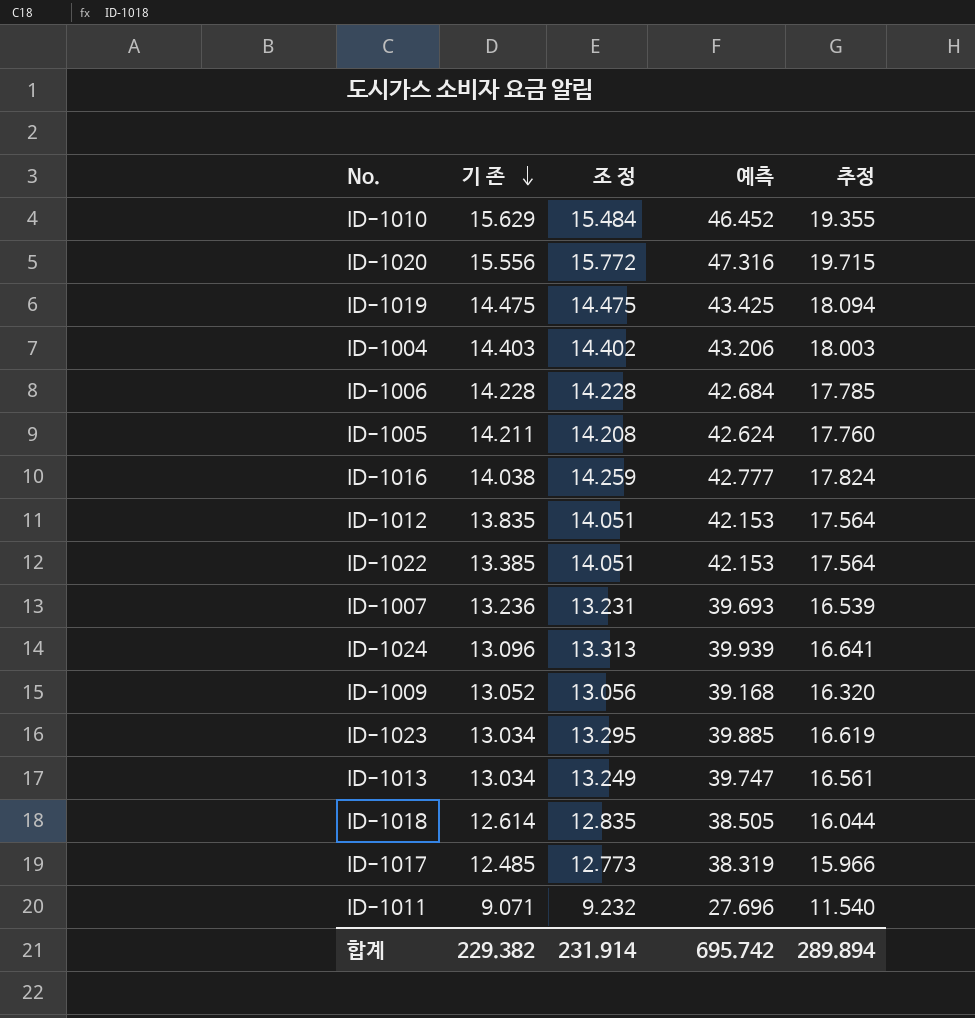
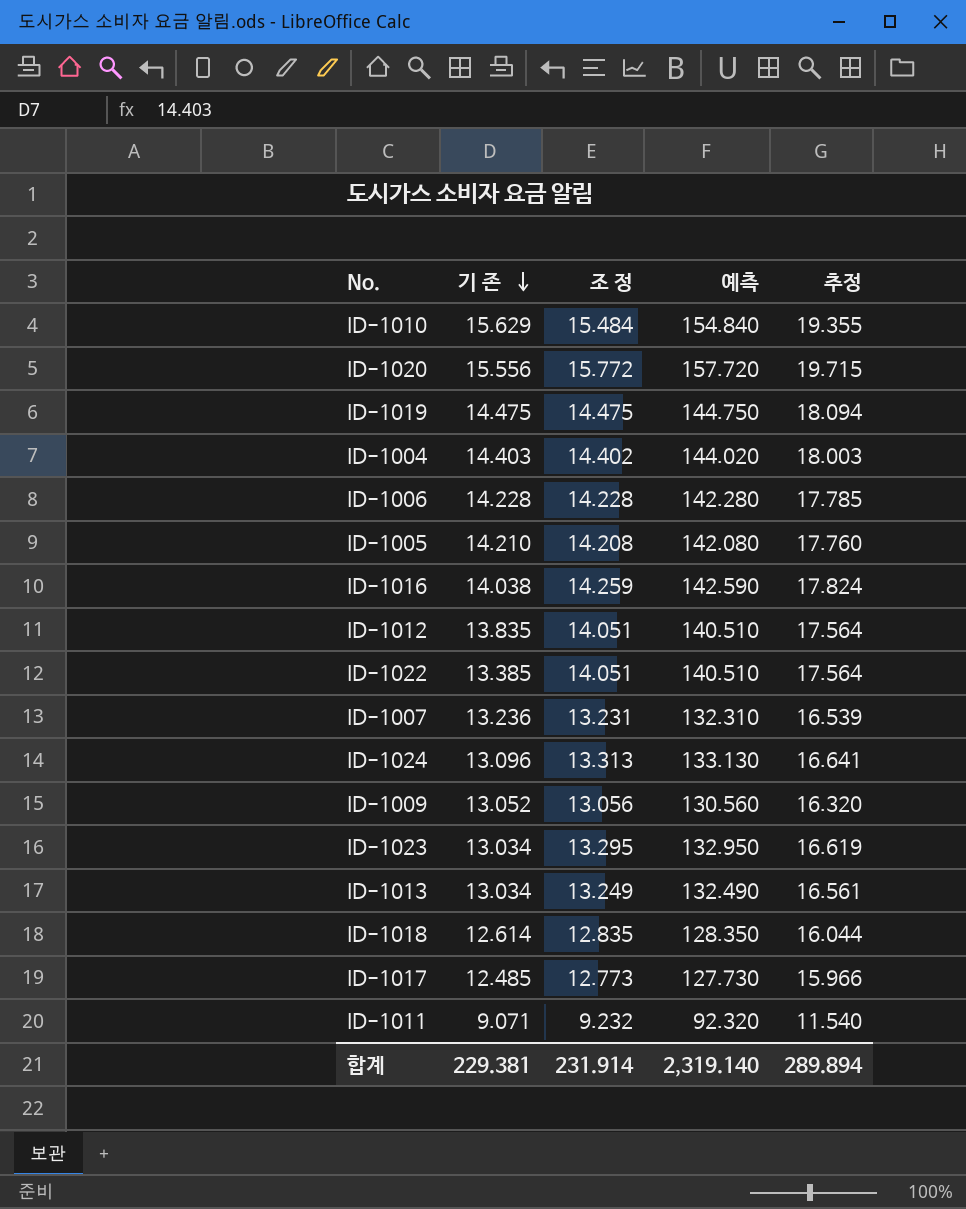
column 예측 | formula: [조 정] * 3 -> [조 정] * 10
ID-1005 | 기 존: 14.211 -> 14.210
합계 | 기 존: 229.382 -> 229.381
합계 | 예측: 695.742 -> 2,319.140

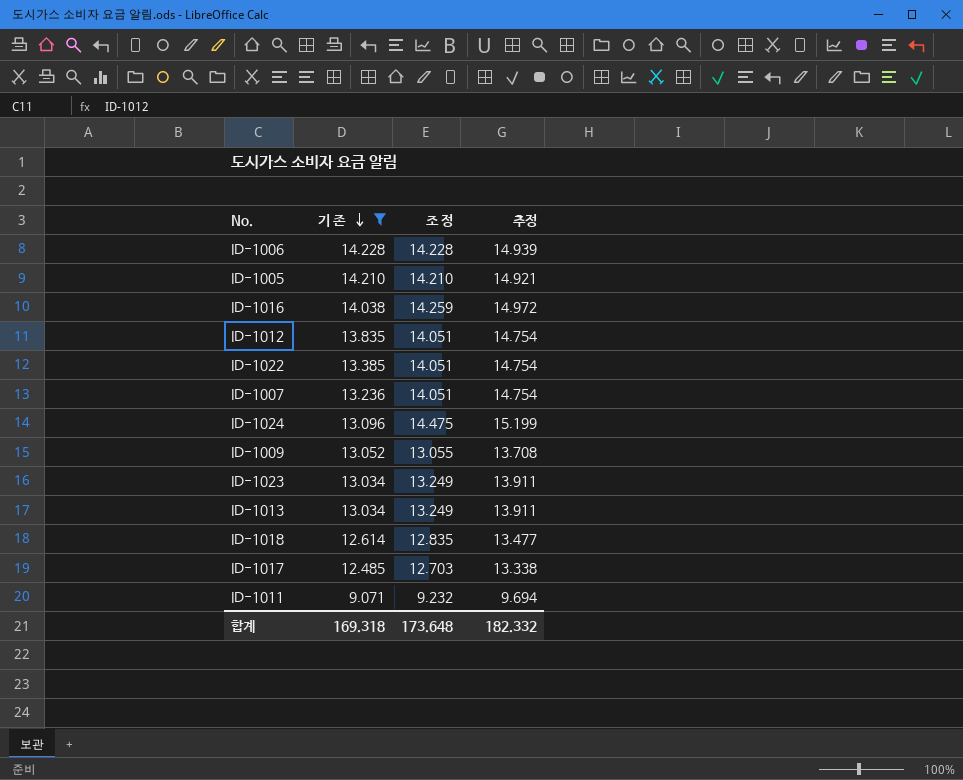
filter: none -> 기 존 <= 14.228
column 예측 | formula: [조 정] * 10 -> none
column 추정 | formula: [조 정] * 1.25 -> [조 정] * 1.05
ID-1005 | 조 정: 14.208 -> 14.210
ID-1007 | 조 정: 13.231 -> 14.051
ID-1024 | 조 정: 13.313 -> 14.475
ID-1009 | 조 정: 13.056 -> 13.055
ID-1023 | 조 정: 13.295 -> 13.249
ID-1017 | 조 정: 12.773 -> 12.703
합계 | 기 존: 229.381 -> 169.318
합계 | 조 정: 231.914 -> 173.648
합계 | 추정: 289.894 -> 182.332

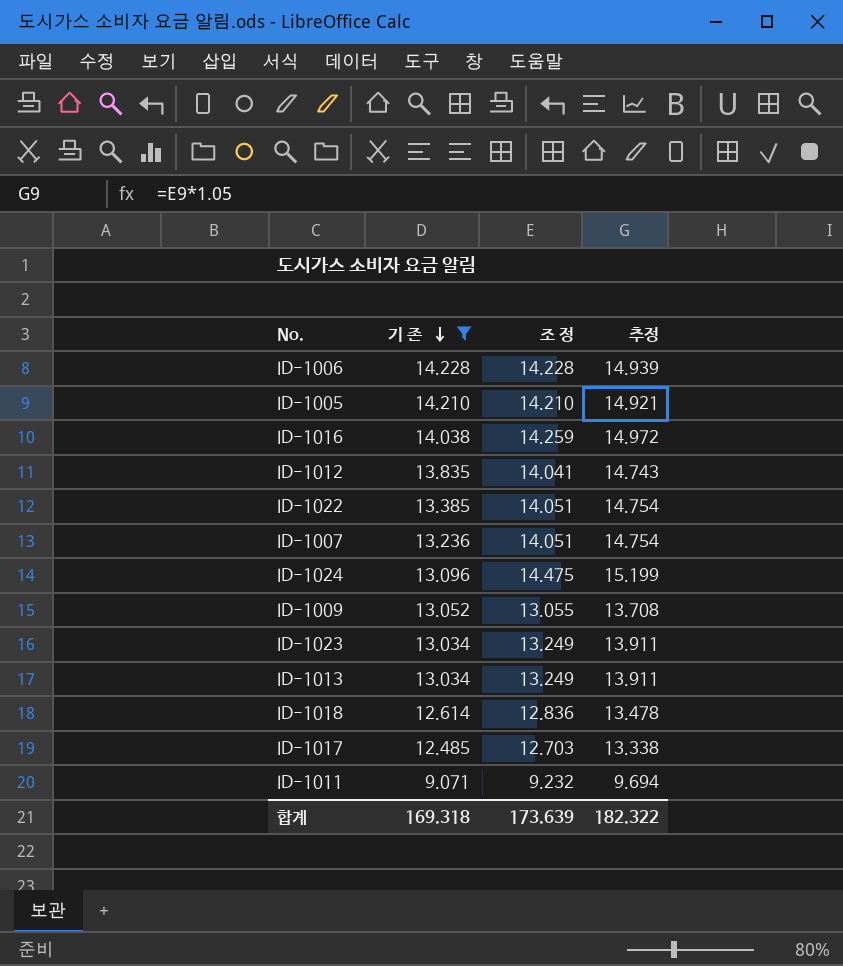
ID-1012 | 조 정: 14.051 -> 14.041
ID-1012 | 추정: 14.754 -> 14.743
ID-1018 | 조 정: 12.835 -> 12.836
ID-1018 | 추정: 13.477 -> 13.478
합계 | 조 정: 173.648 -> 173.639
합계 | 추정: 182.332 -> 182.322

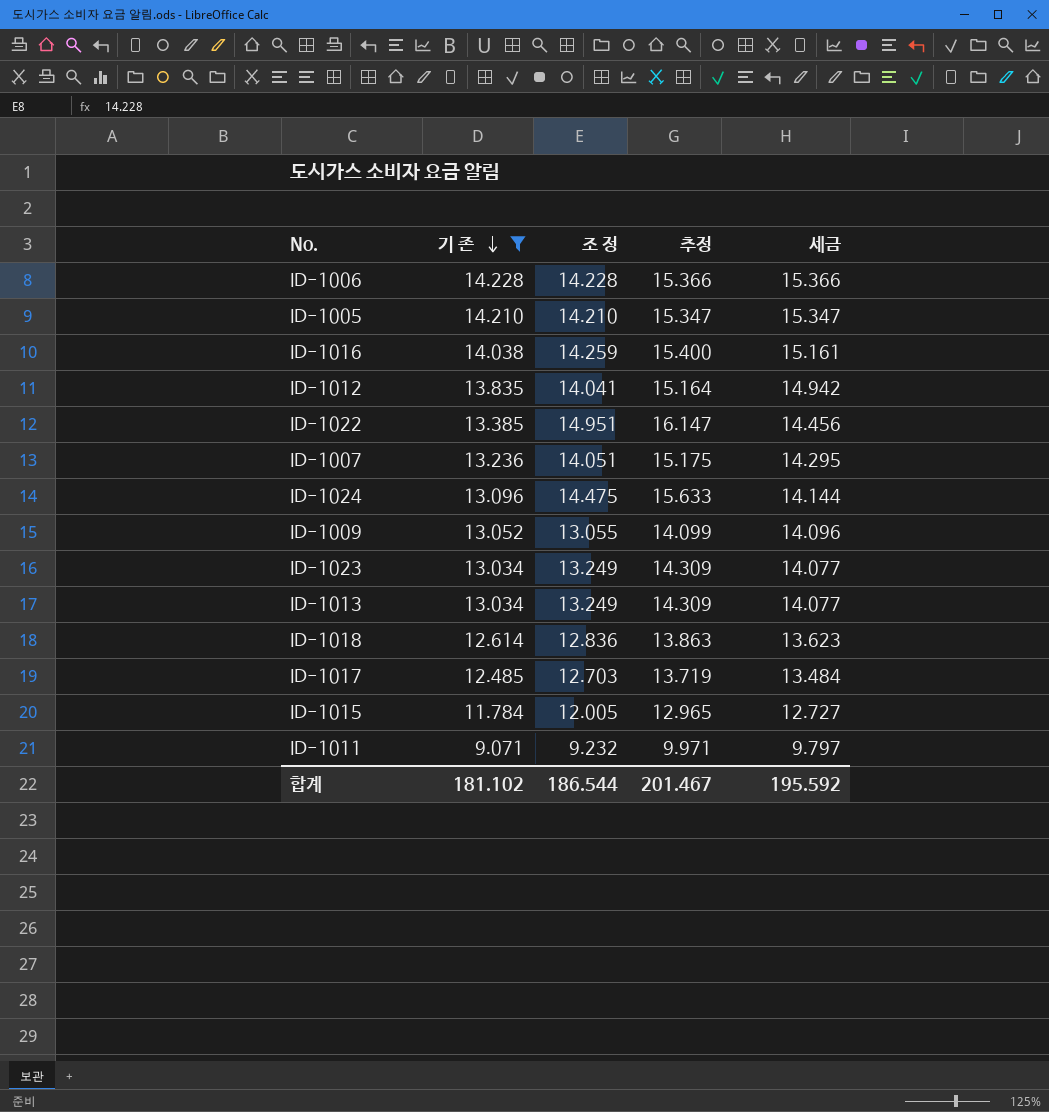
column 추정 | formula: [조 정] * 1.05 -> [조 정] * 1.08
column 세금 | formula: none -> [기 존] * 1.08
ID-1022 | 조 정: 14.051 -> 14.951
row ID-1015: none -> 11.784 | 12.005 | 12.965 | 12.727
합계 | 기 존: 169.318 -> 181.102
합계 | 조 정: 173.639 -> 186.544
합계 | 추정: 182.322 -> 201.467

